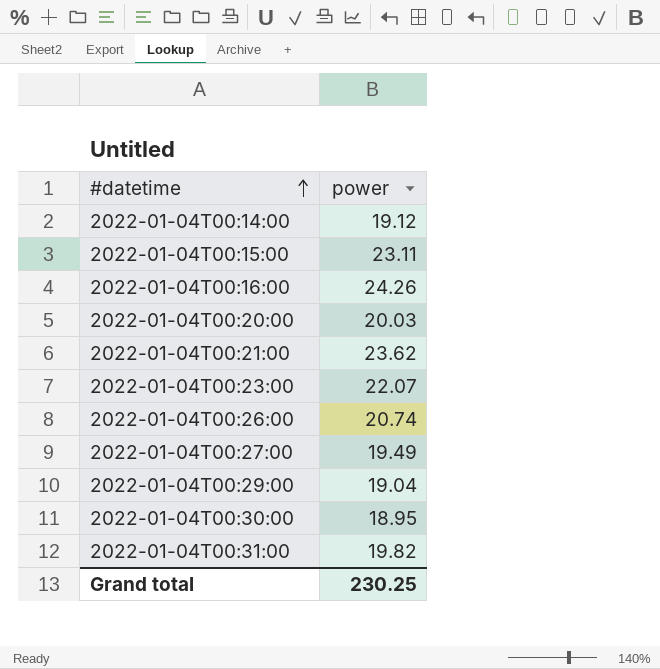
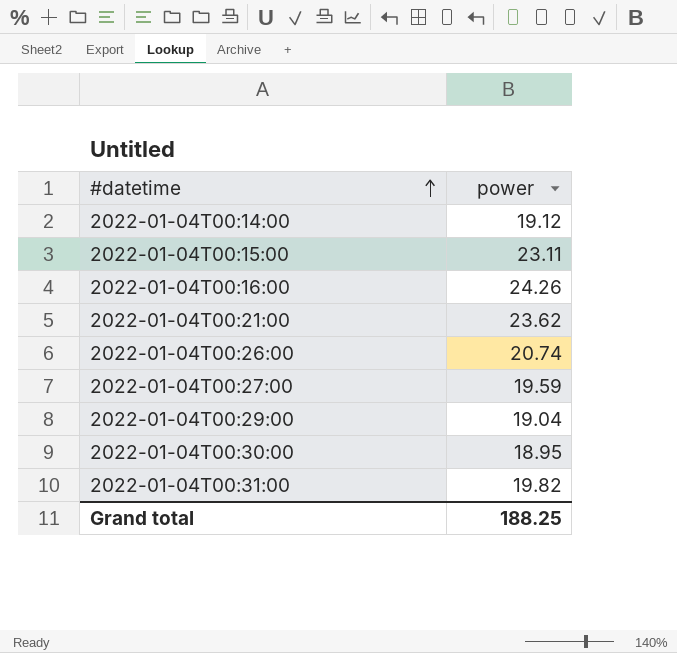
row 2022-01-04T00:20:00: 20.03 -> none
row 2022-01-04T00:23:00: 22.07 -> none
2022-01-04T00:27:00 | power: 19.49 -> 19.59
Grand total | power: 230.25 -> 188.25

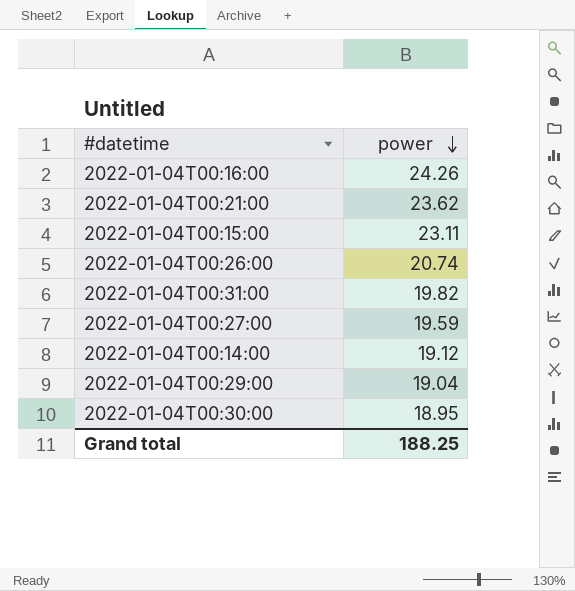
row order: #datetime ascending -> power descending

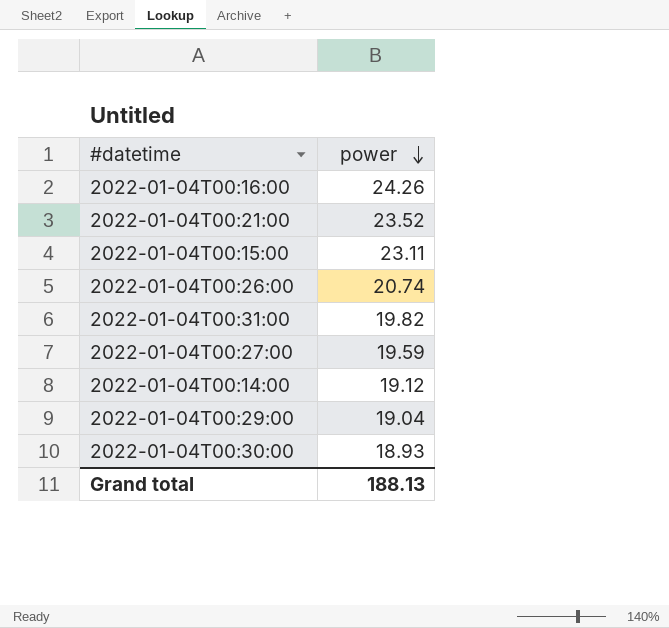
2022-01-04T00:21:00 | power: 23.62 -> 23.52
2022-01-04T00:30:00 | power: 18.95 -> 18.93
Grand total | power: 188.25 -> 188.13

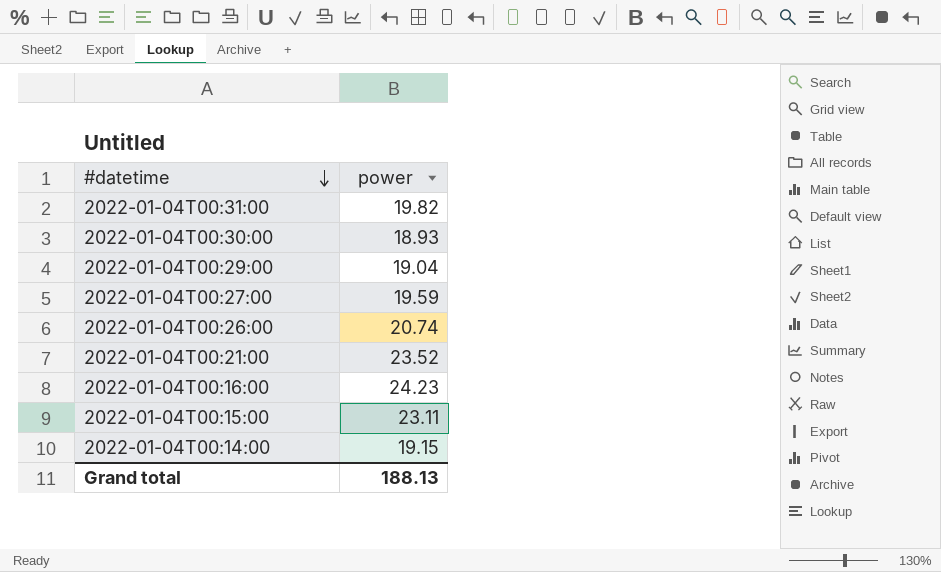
row order: power descending -> #datetime descending
2022-01-04T00:16:00 | power: 24.26 -> 24.23
2022-01-04T00:14:00 | power: 19.12 -> 19.15

